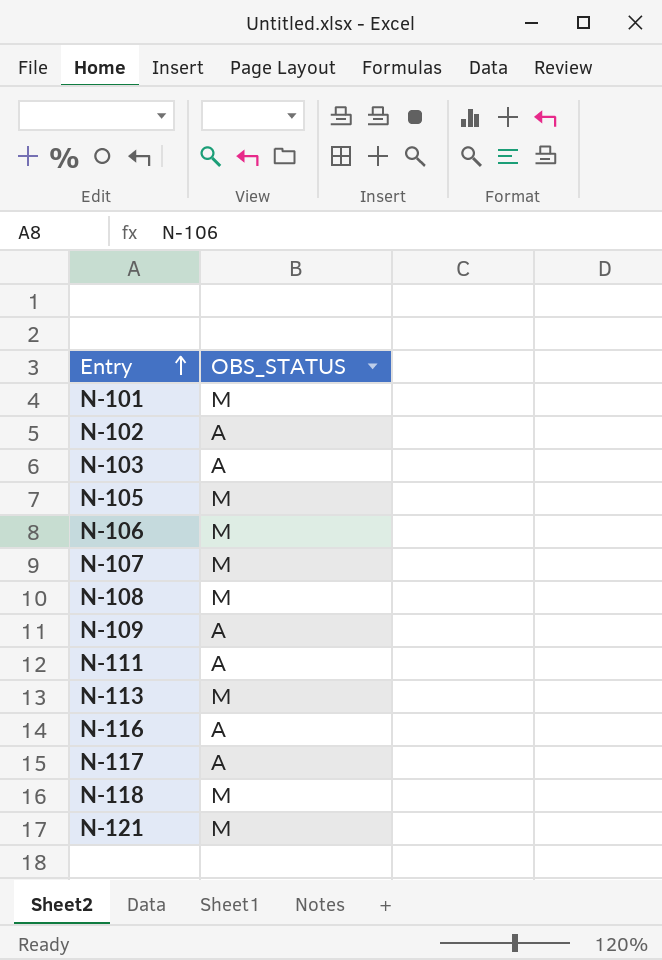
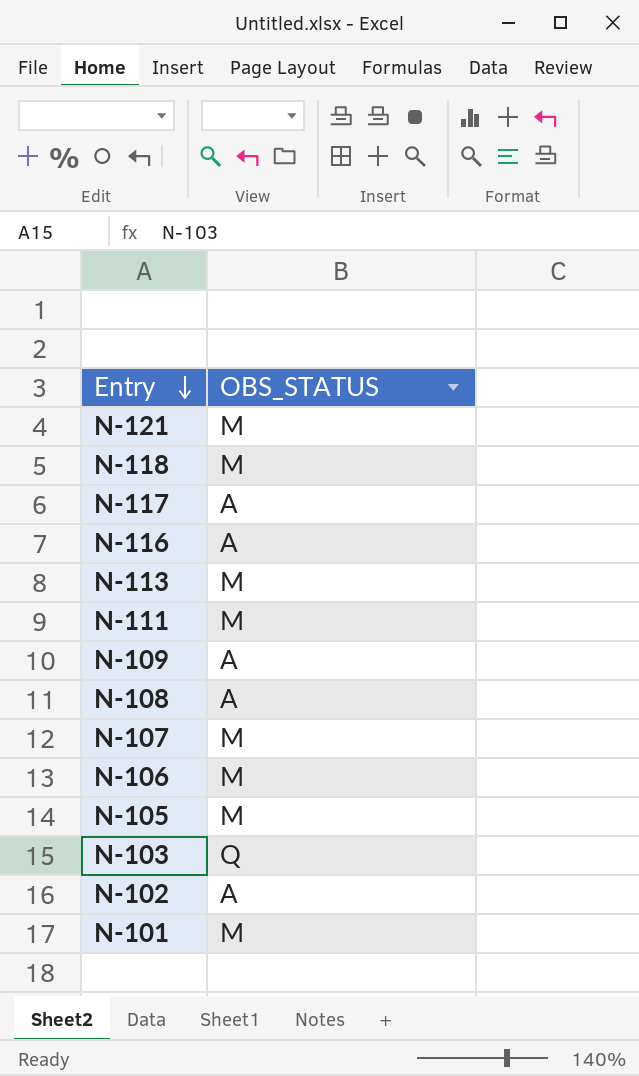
row order: Entry ascending -> Entry descending
N-111 | OBS_STATUS: A -> M
N-108 | OBS_STATUS: M -> A
N-103 | OBS_STATUS: A -> Q

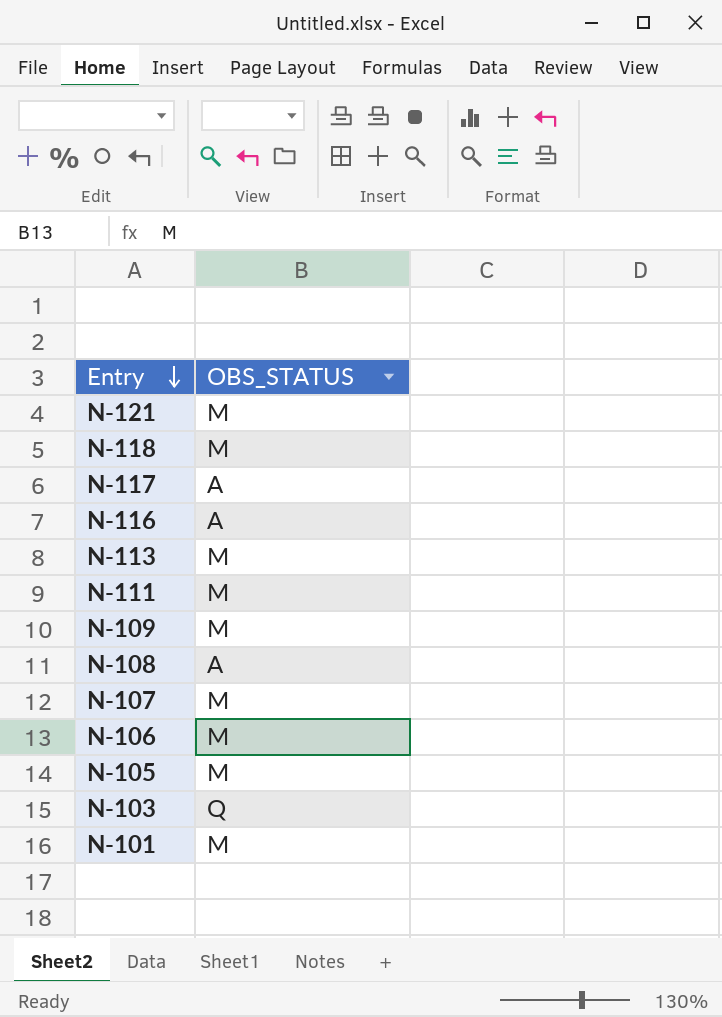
row N-102: A -> none
N-109 | OBS_STATUS: A -> M

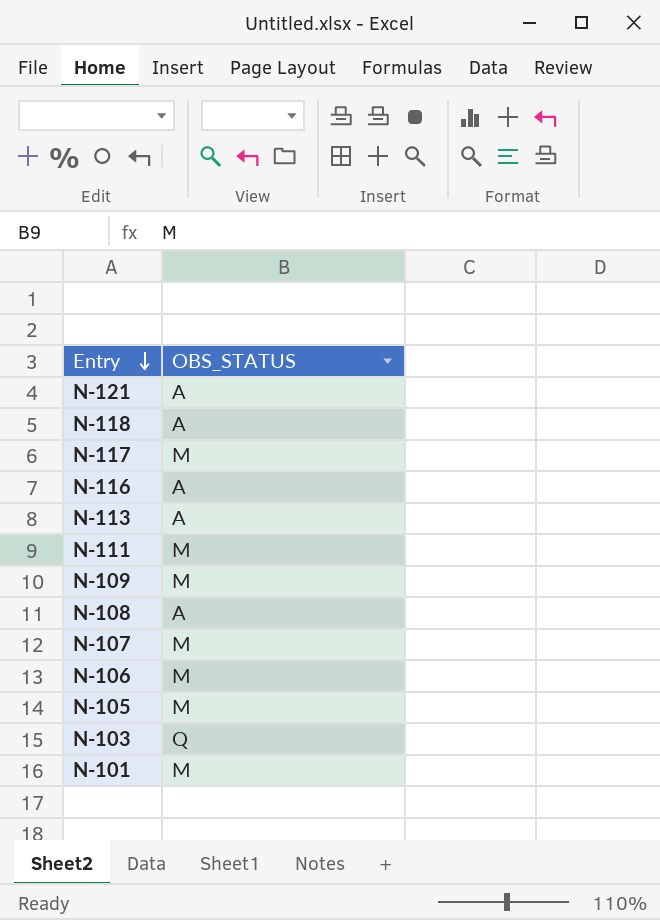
N-121 | OBS_STATUS: M -> A
N-118 | OBS_STATUS: M -> A
N-117 | OBS_STATUS: A -> M
N-113 | OBS_STATUS: M -> A

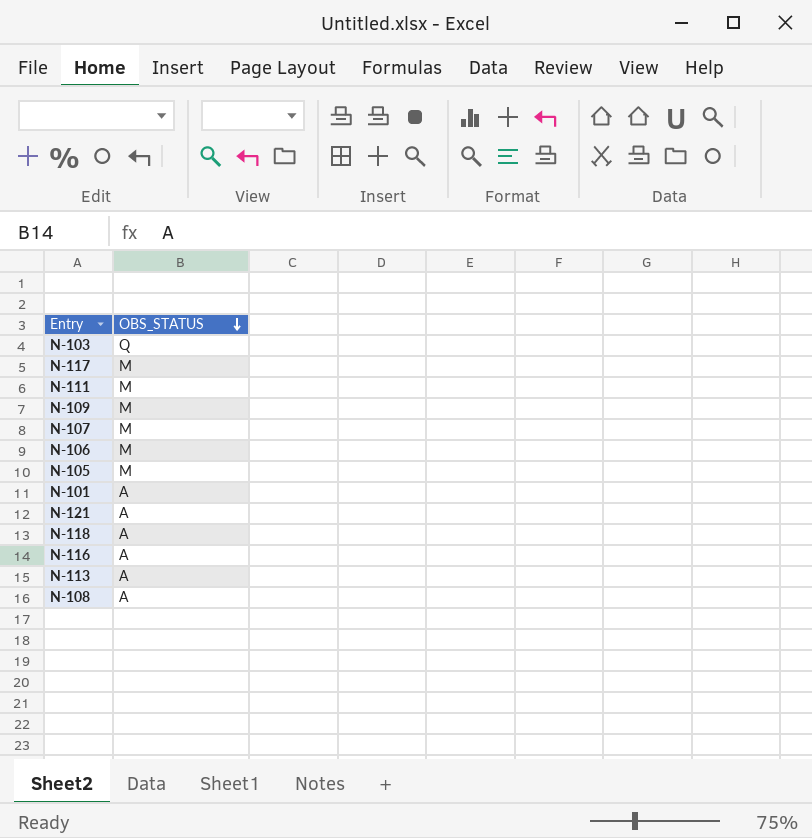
row order: Entry descending -> OBS_STATUS descending
N-101 | OBS_STATUS: M -> A

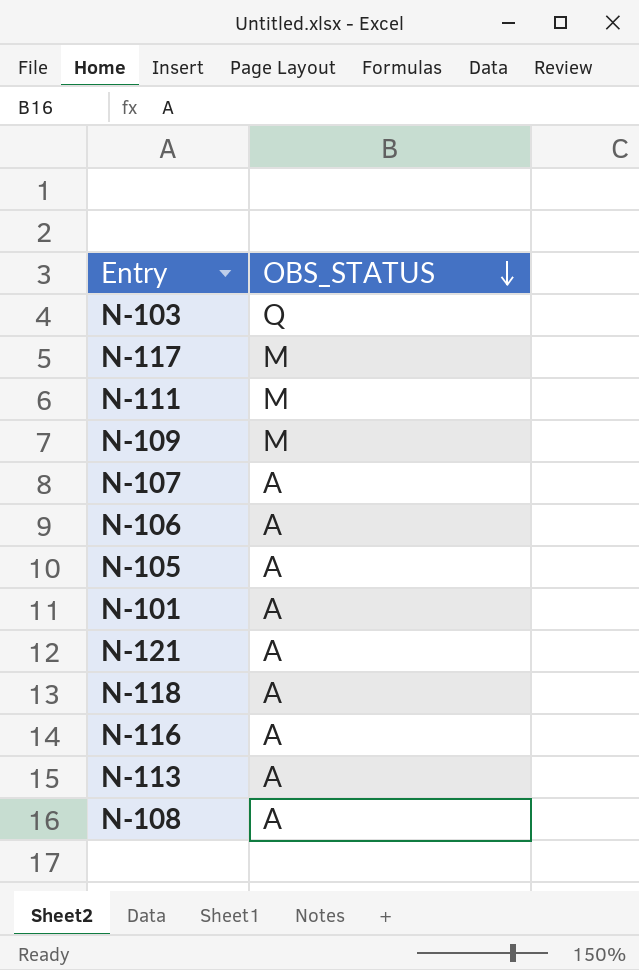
N-107 | OBS_STATUS: M -> A
N-106 | OBS_STATUS: M -> A
N-105 | OBS_STATUS: M -> A

